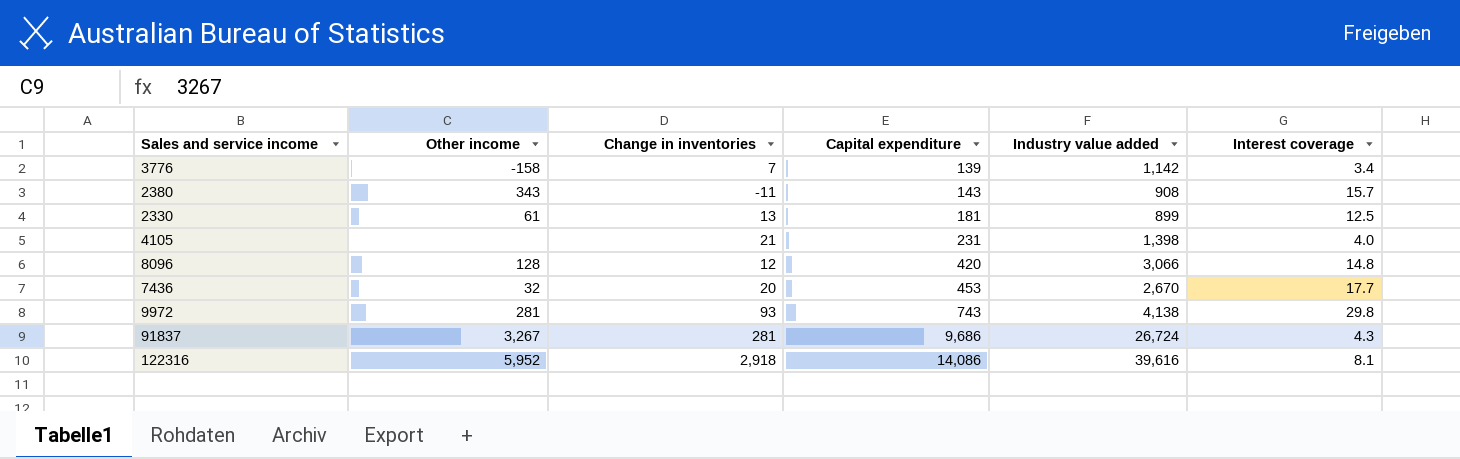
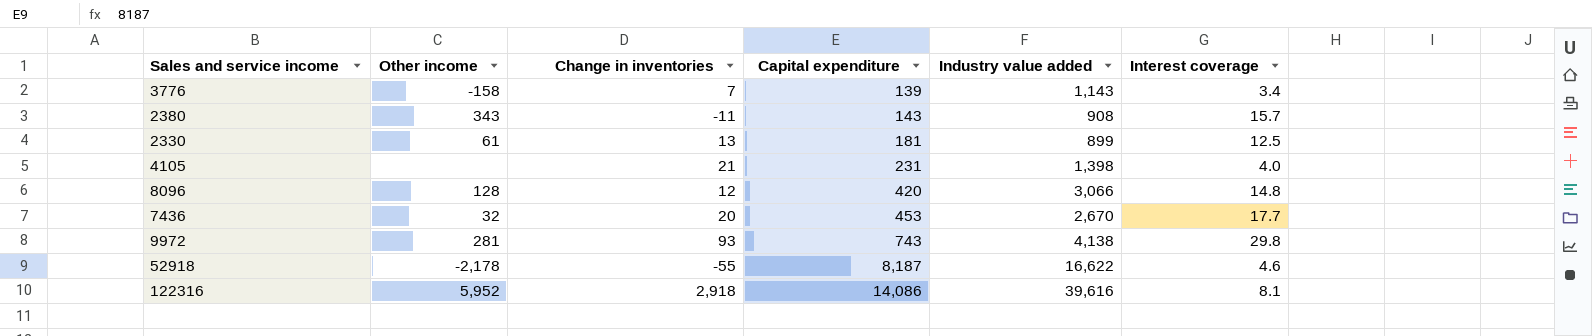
row 91837: 3,267 | 281 | 9,686 | 26,724 | 4.3 -> none
3776 | Industry value added: 1,142 -> 1,143
row 52918: none -> -2,178 | -55 | 8,187 | 16,622 | 4.6

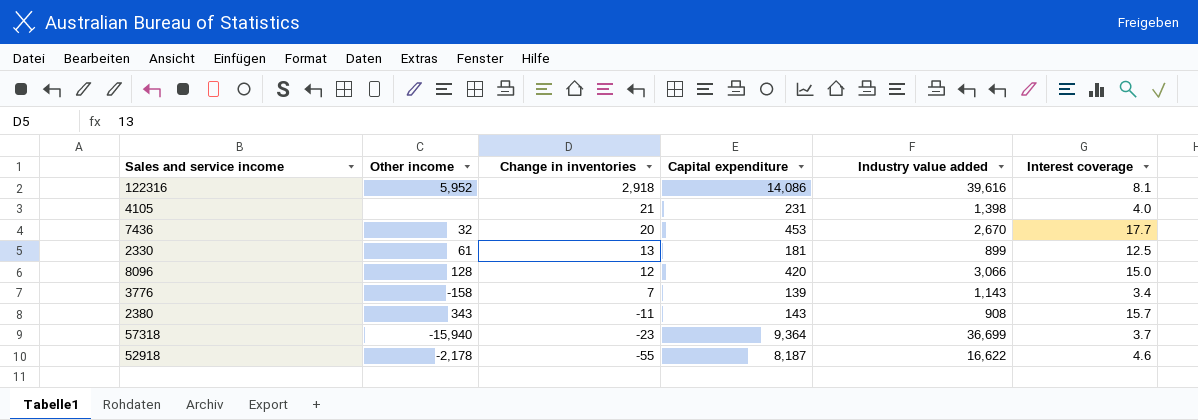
row order: Capital expenditure ascending -> Change in inventories descending
row 9972: 281 | 93 | 743 | 4,138 | 29.8 -> none
8096 | Interest coverage: 14.8 -> 15.0
row 57318: none -> -15,940 | -23 | 9,364 | 36,699 | 3.7

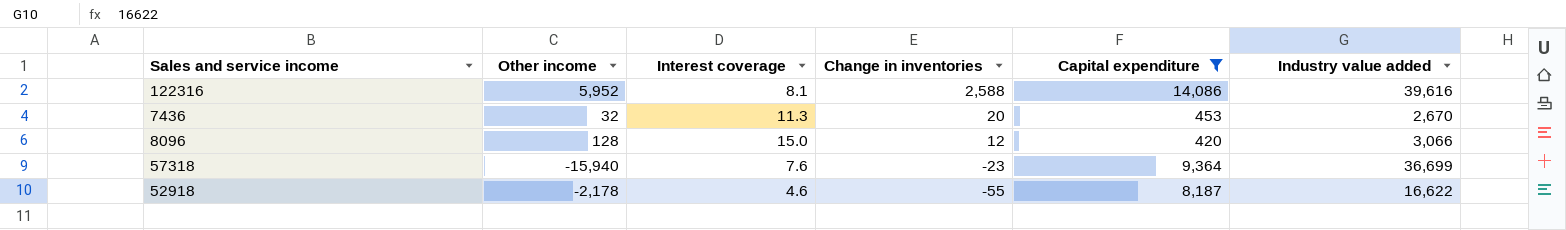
filter: none -> Capital expenditure >= 420
column Interest coverage | position: 6 -> 3
122316 | Change in inventories: 2,918 -> 2,588
7436 | Interest coverage: 17.7 -> 11.3
57318 | Interest coverage: 3.7 -> 7.6

